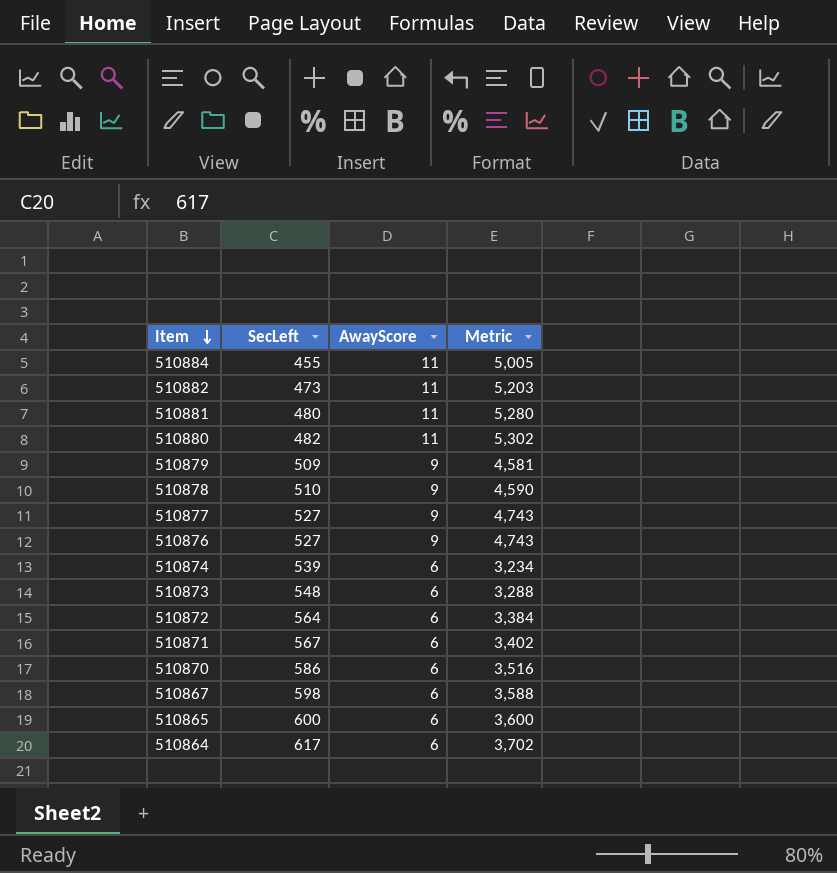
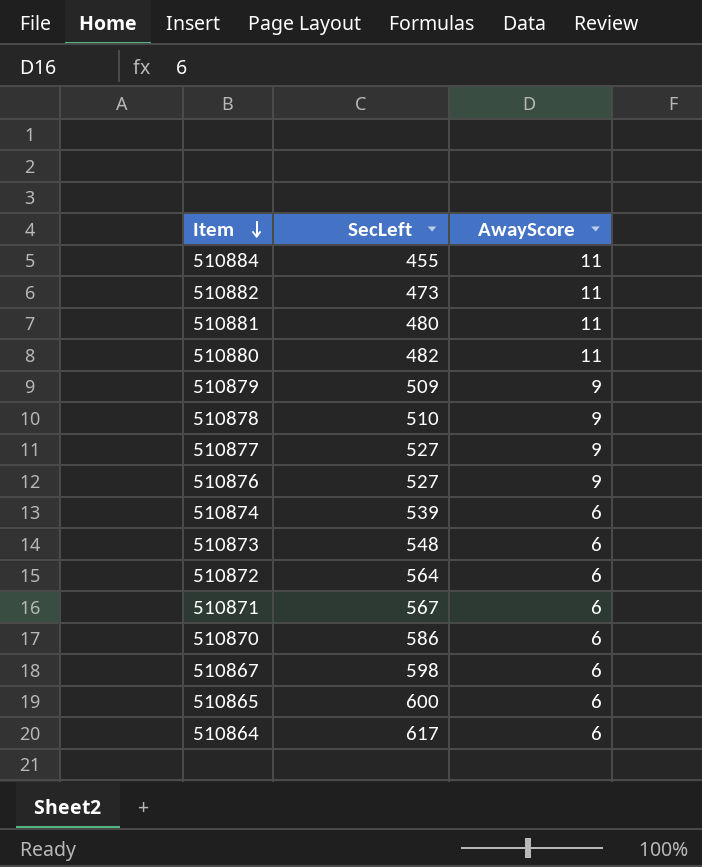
column Metric | formula: [SecLeft] * [AwayScore] -> none

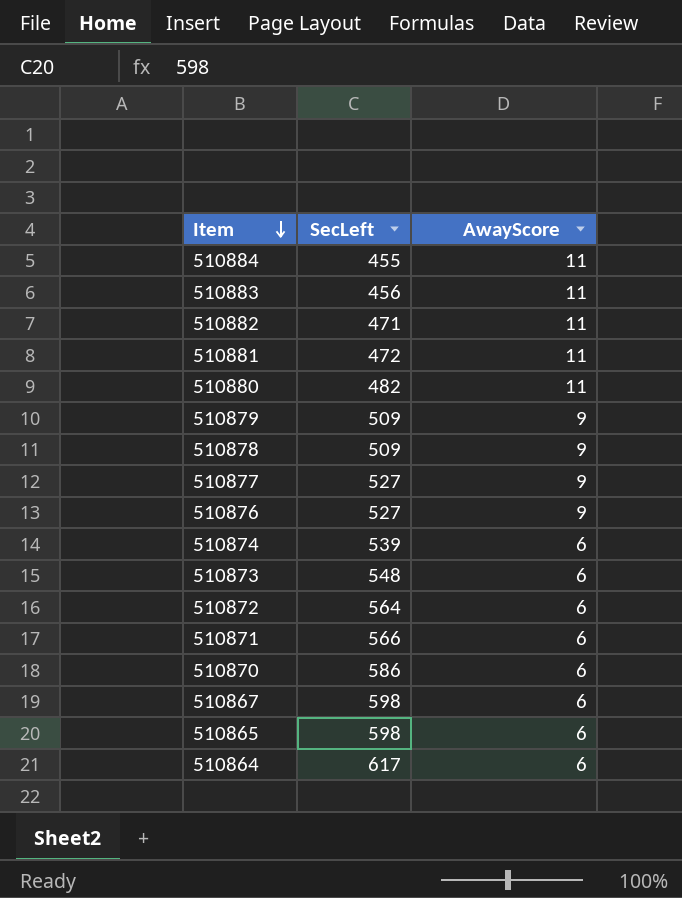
row 510883: none -> 456 | 11
510882 | SecLeft: 473 -> 471
510881 | SecLeft: 480 -> 472
510878 | SecLeft: 510 -> 509
510871 | SecLeft: 567 -> 566
510865 | SecLeft: 600 -> 598

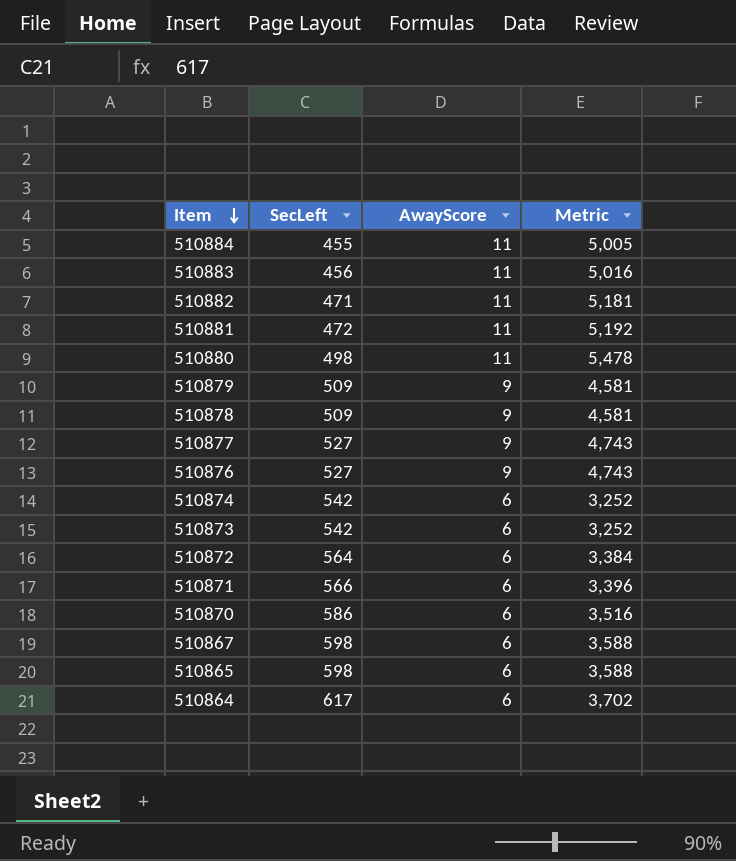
column Metric | formula: none -> [SecLeft] * [AwayScore]
510880 | SecLeft: 482 -> 498
510874 | SecLeft: 539 -> 542
510873 | SecLeft: 548 -> 542

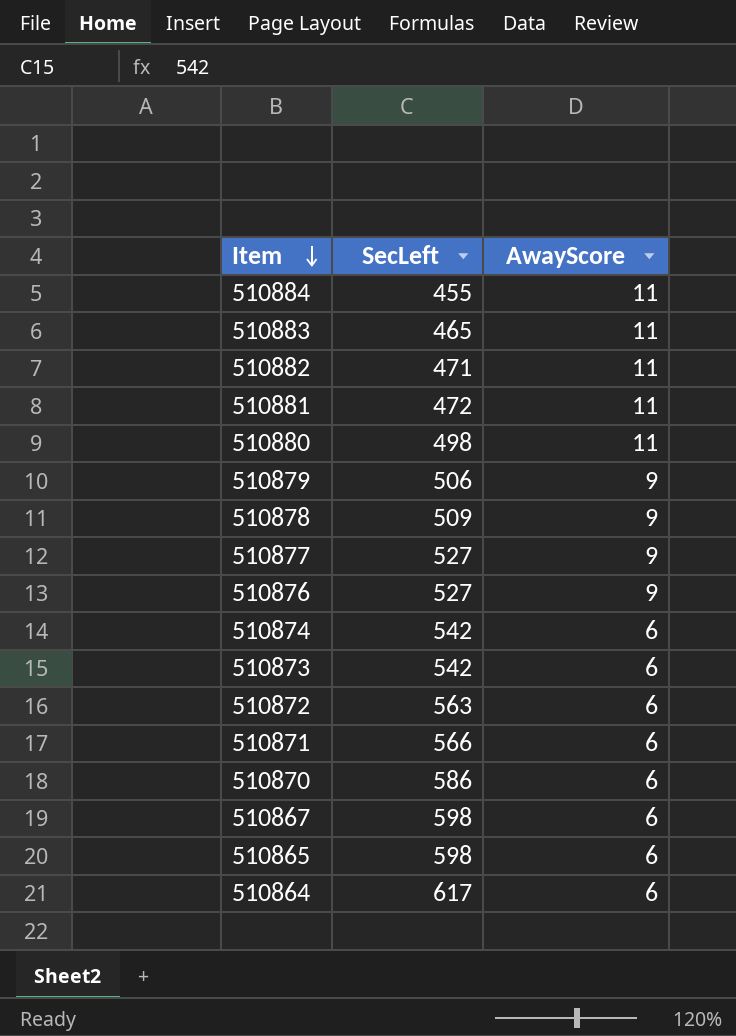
column Metric | formula: [SecLeft] * [AwayScore] -> none
510883 | SecLeft: 456 -> 465
510879 | SecLeft: 509 -> 506
510872 | SecLeft: 564 -> 563

